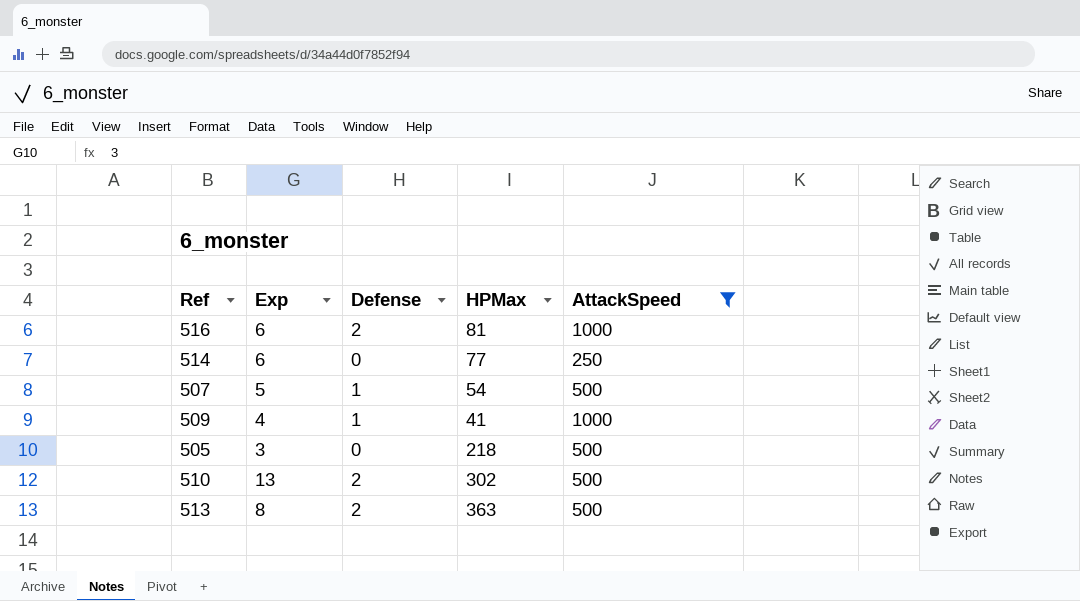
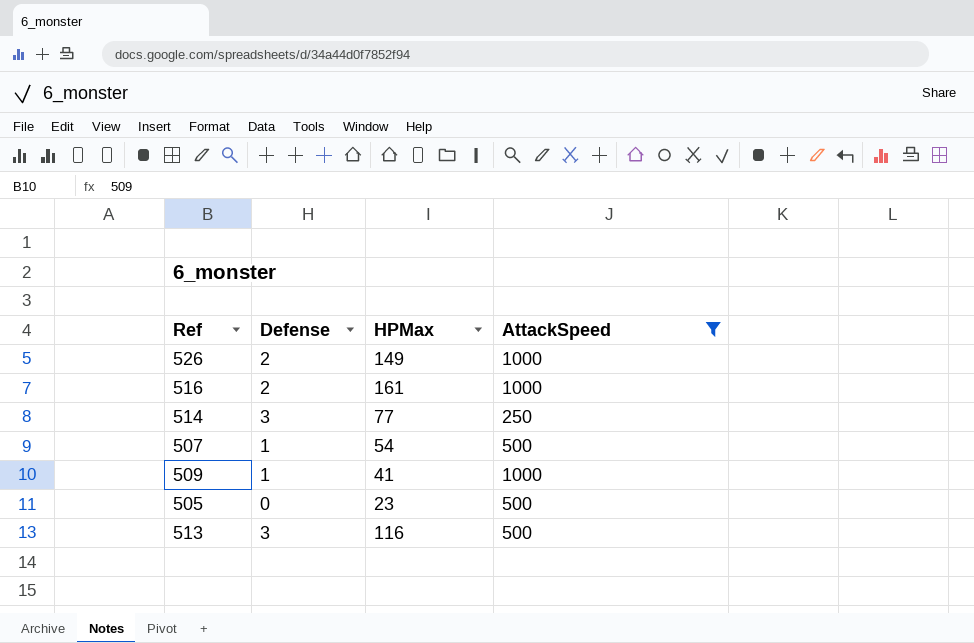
column Exp | position: 2 -> none
row 510: 13 | 2 | 302 | 500 -> none
row 526: none -> 2 | 149 | 1000
516 | HPMax: 81 -> 161
514 | Defense: 0 -> 3
505 | HPMax: 218 -> 23
513 | Defense: 2 -> 3
513 | HPMax: 363 -> 116

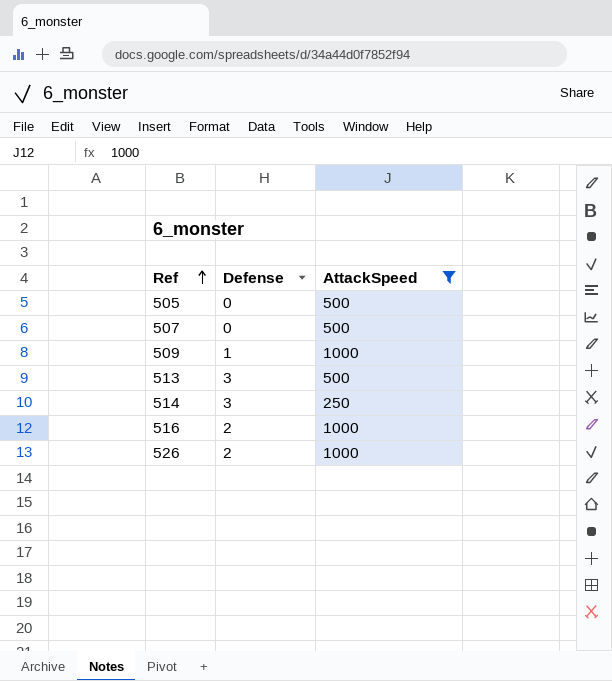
row order: none -> Ref ascending
column HPMax | position: 3 -> none
507 | Defense: 1 -> 0

